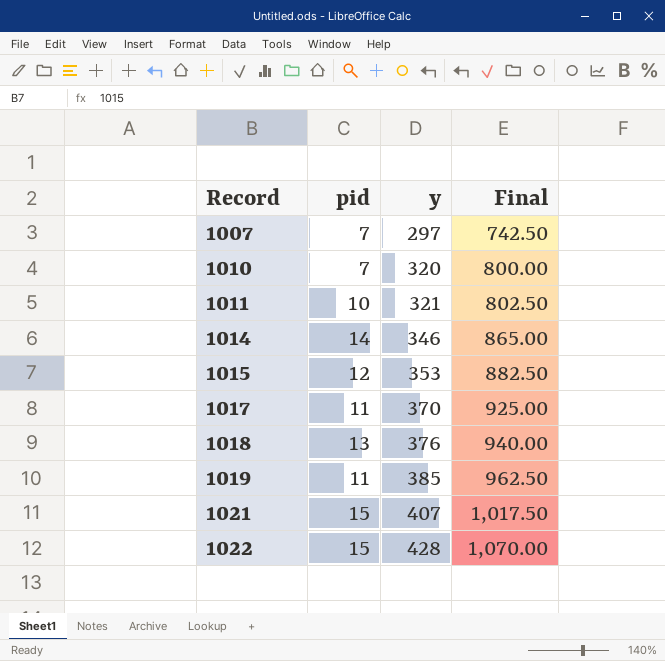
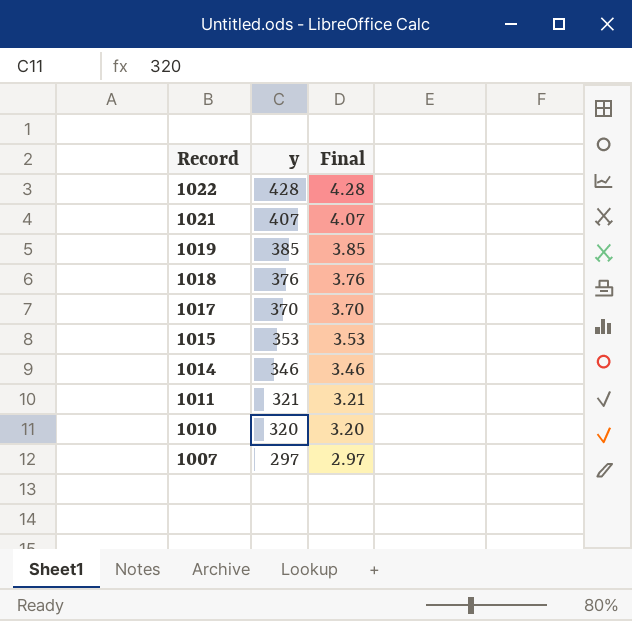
row order: Record ascending -> Record descending
column pid | position: 2 -> none
column Final | formula: [y] * 2.5 -> [y] * 0.01

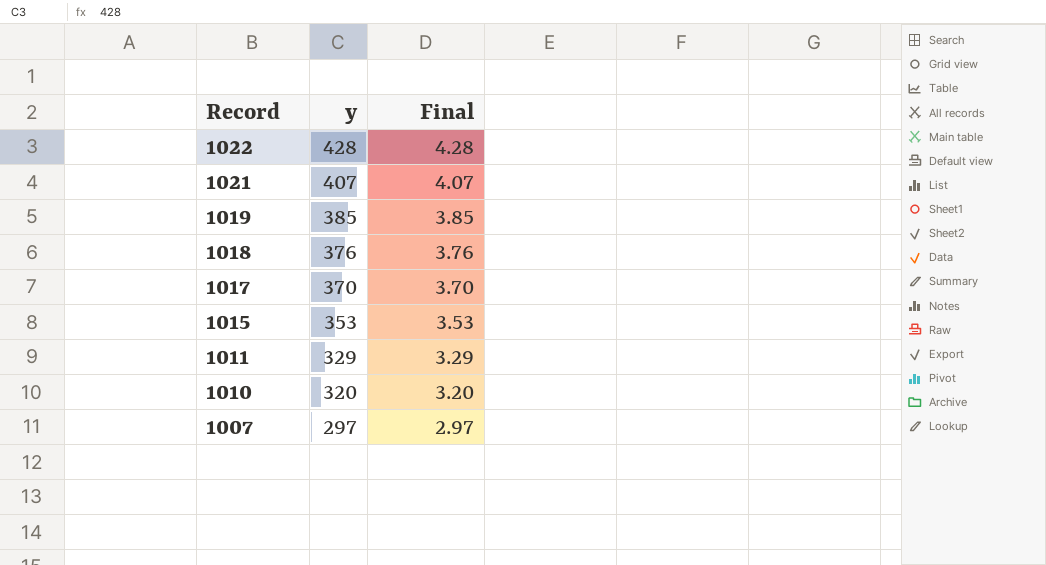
row 1014: 346 | 3.46 -> none
1011 | y: 321 -> 329
1011 | Final: 3.21 -> 3.29

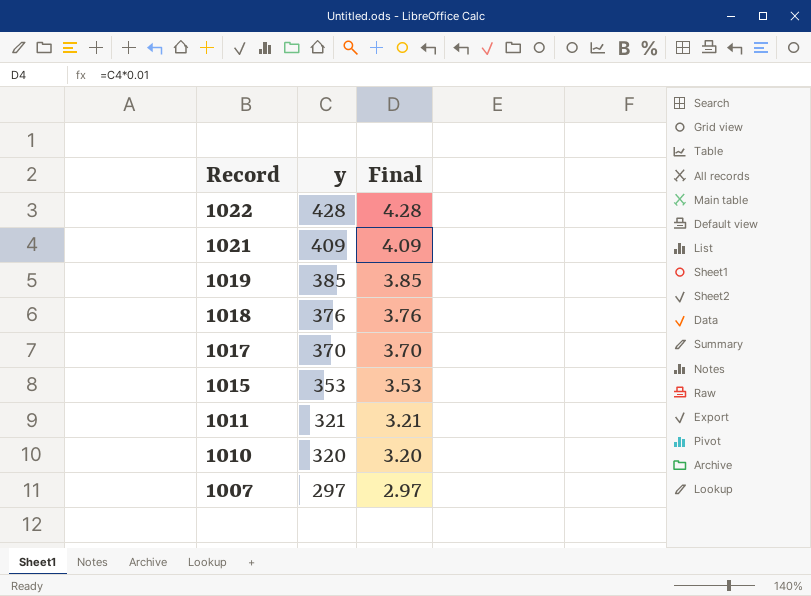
1021 | y: 407 -> 409
1021 | Final: 4.07 -> 4.09
1011 | y: 329 -> 321
1011 | Final: 3.29 -> 3.21

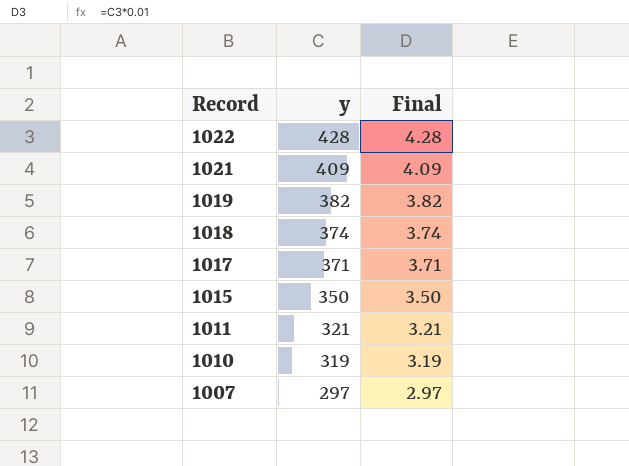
1019 | y: 385 -> 382
1019 | Final: 3.85 -> 3.82
1018 | y: 376 -> 374
1018 | Final: 3.76 -> 3.74
1017 | y: 370 -> 371
1017 | Final: 3.70 -> 3.71
1015 | y: 353 -> 350
1015 | Final: 3.53 -> 3.50
1010 | y: 320 -> 319
1010 | Final: 3.20 -> 3.19

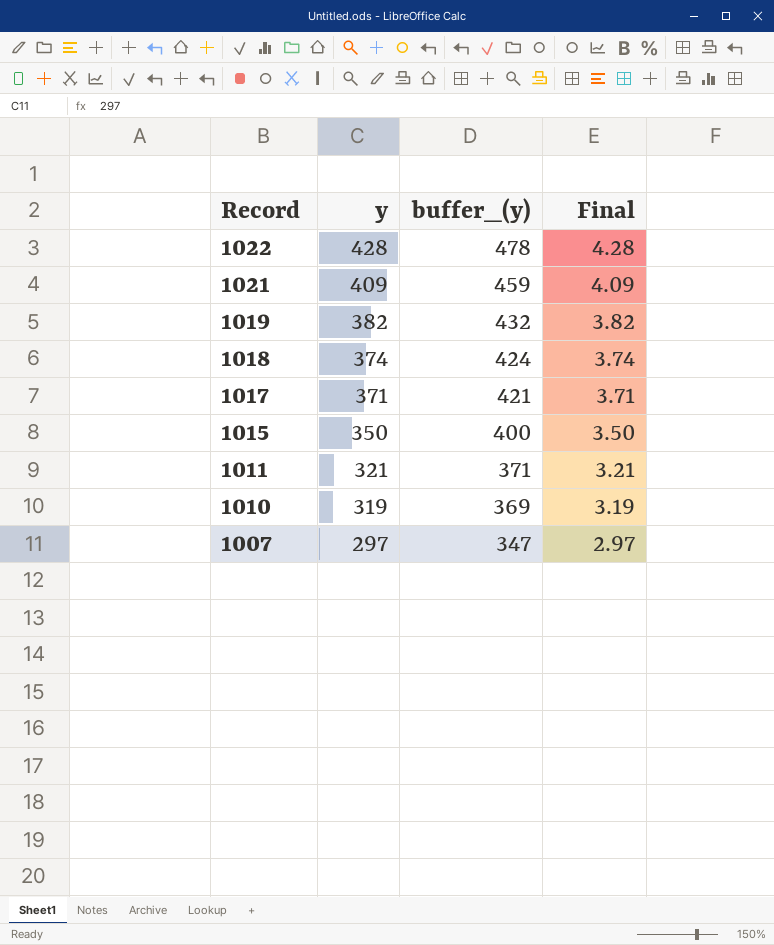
column buffer_(y) | formula: none -> [y] + 50

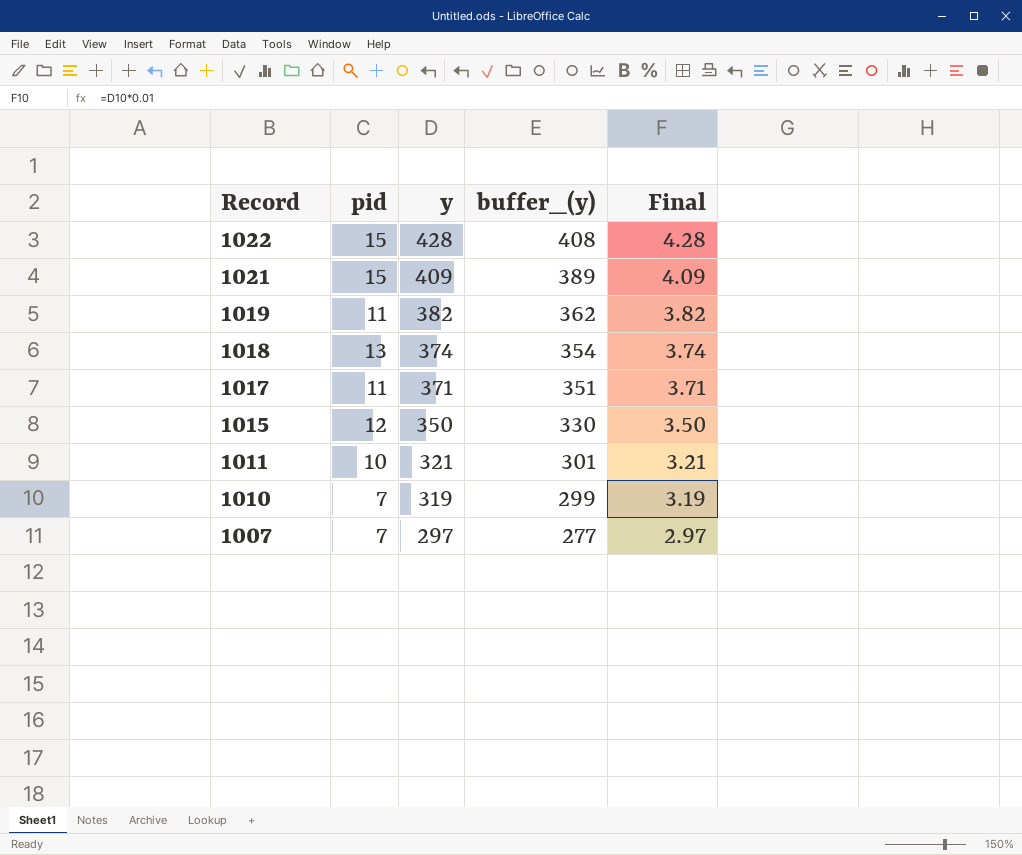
column pid | position: none -> 2
column buffer_(y) | formula: [y] + 50 -> [y] - 20

